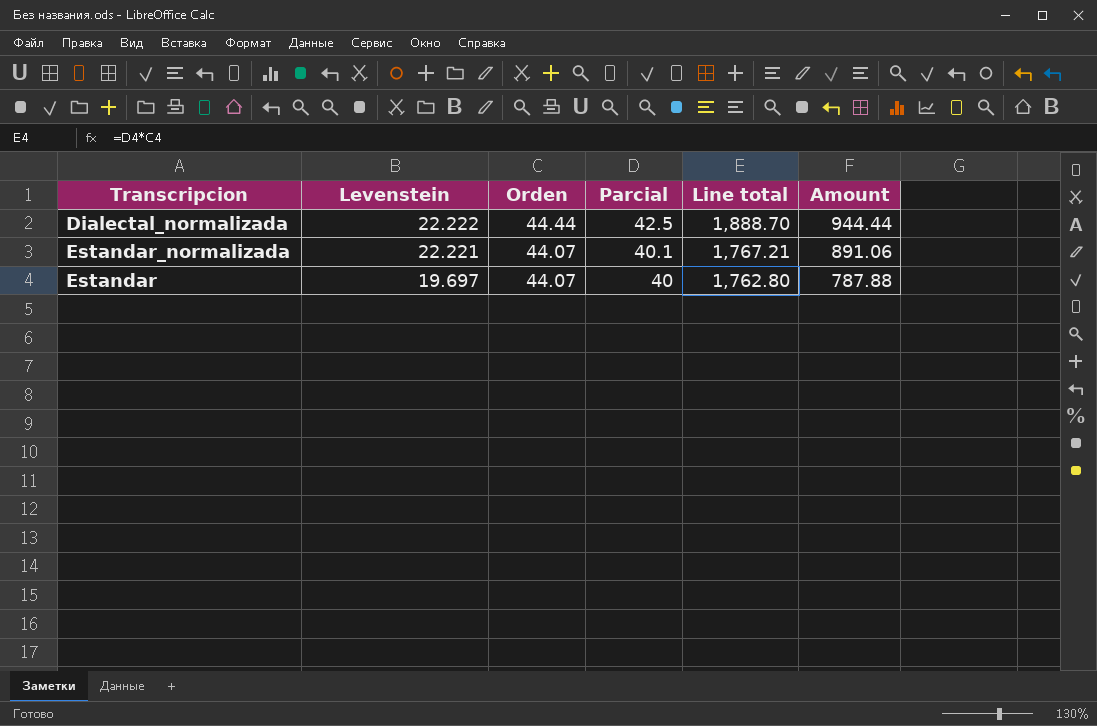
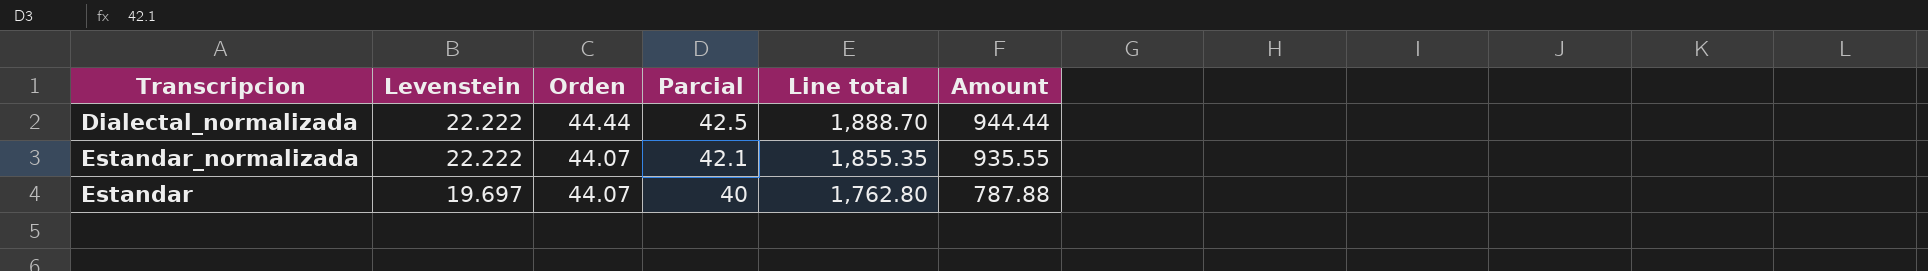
Estandar_normalizada | Levenstein: 22.221 -> 22.222
Estandar_normalizada | Parcial: 40.1 -> 42.1
Estandar_normalizada | Line total: 1,767.21 -> 1,855.35
Estandar_normalizada | Amount: 891.06 -> 935.55

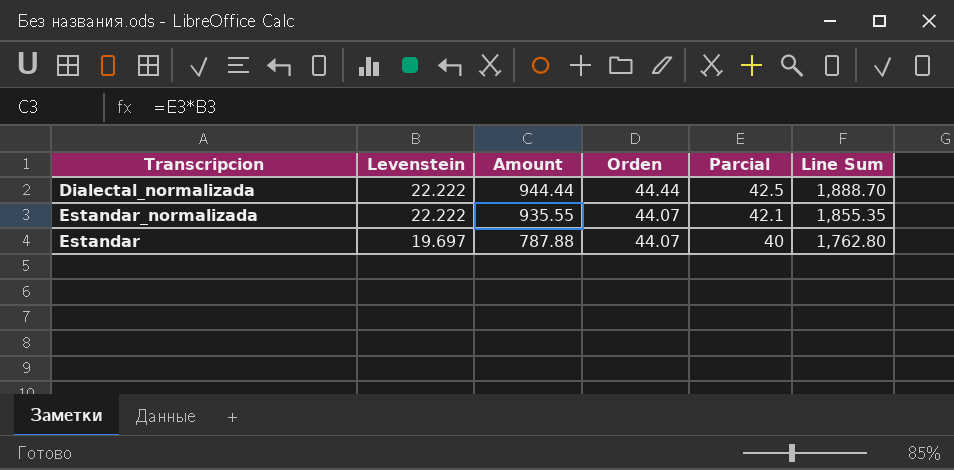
column Amount | position: 6 -> 3
column name: Line total -> Line Sum

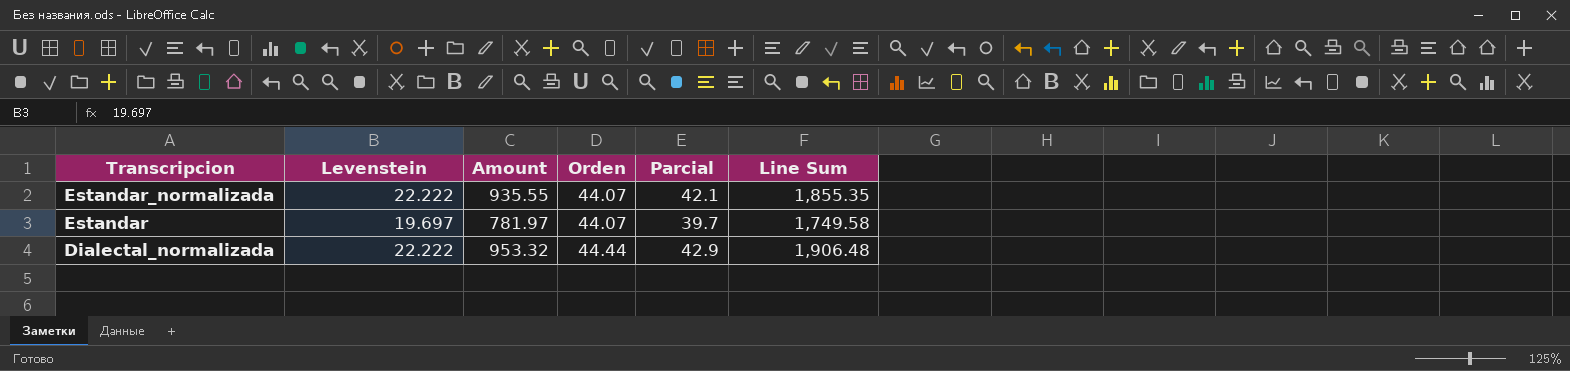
row order: Levenstein descending -> Transcripcion descending
Estandar | Amount: 787.88 -> 781.97
Estandar | Parcial: 40 -> 39.7
Estandar | Line Sum: 1,762.80 -> 1,749.58
Dialectal_normalizada | Amount: 944.44 -> 953.32
Dialectal_normalizada | Parcial: 42.5 -> 42.9
Dialectal_normalizada | Line Sum: 1,888.70 -> 1,906.48

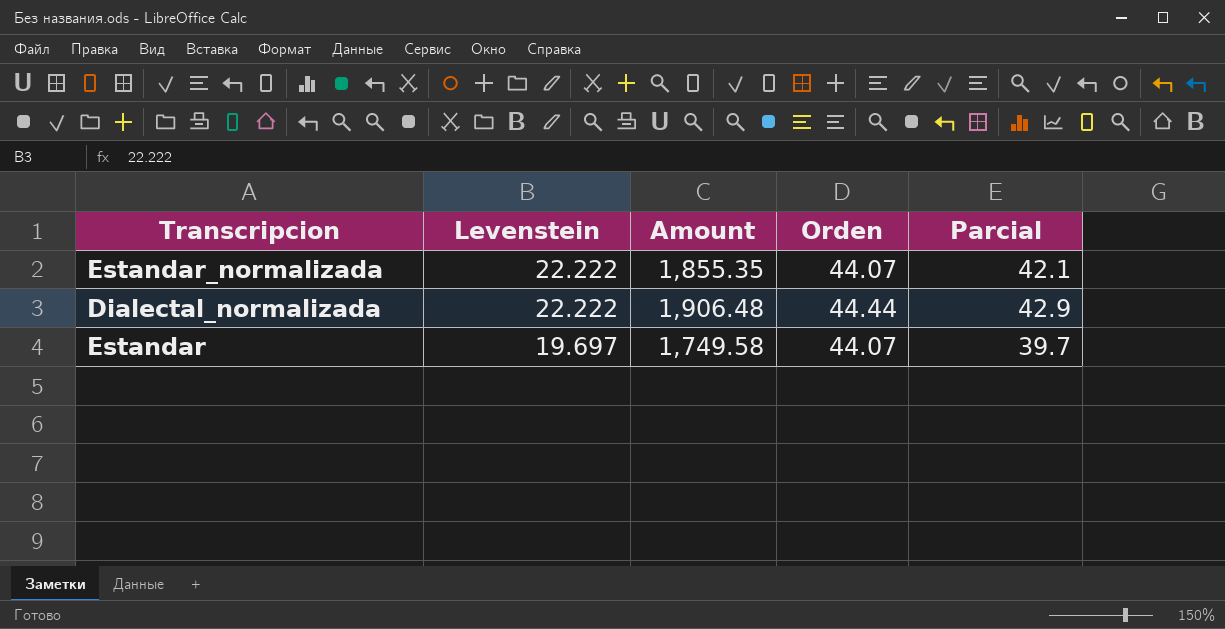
row order: Transcripcion descending -> Levenstein descending
column Line Sum | formula: [Orden] * [Parcial] -> none
column Amount | formula: [Levenstein] * [Parcial] -> [Orden] * [Parcial]

